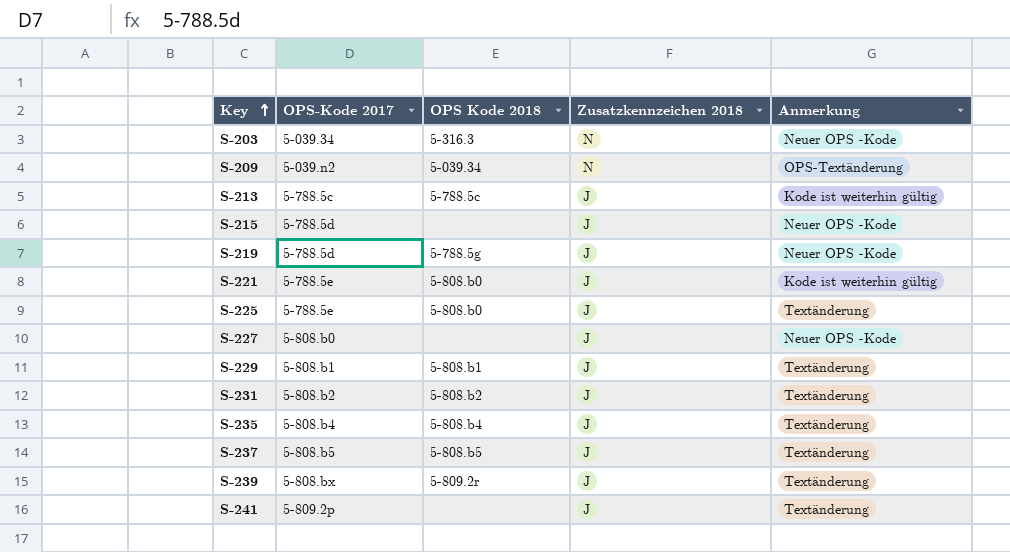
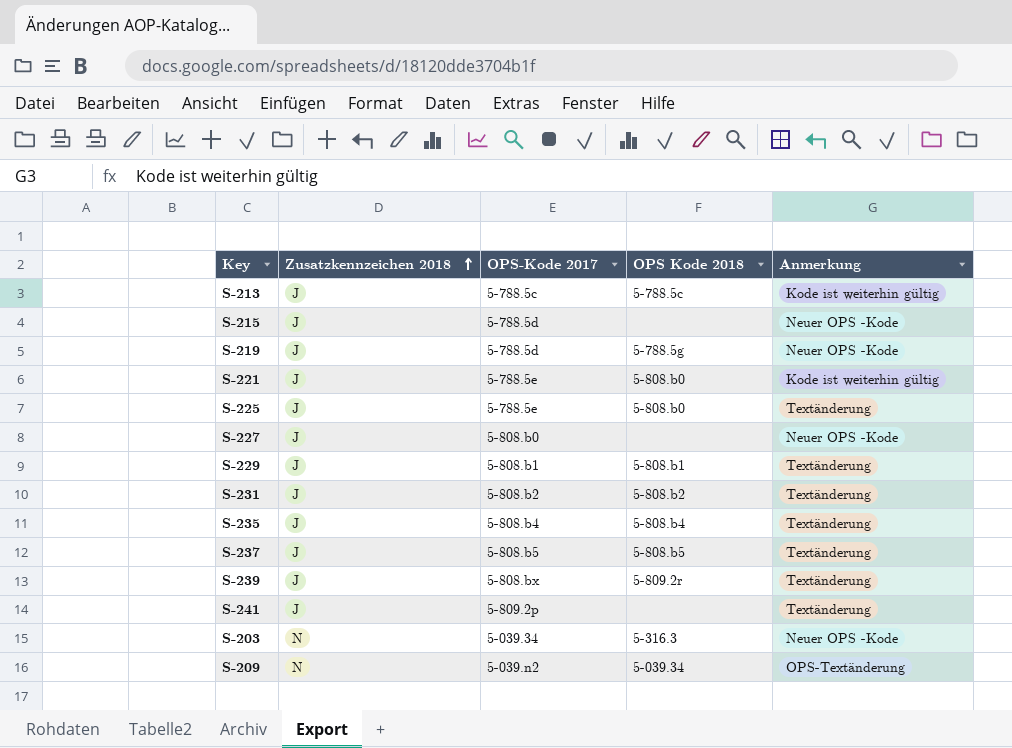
row order: Key ascending -> Zusatzkennzeichen 2018 ascending
column Zusatzkennzeichen 2018 | position: 4 -> 2

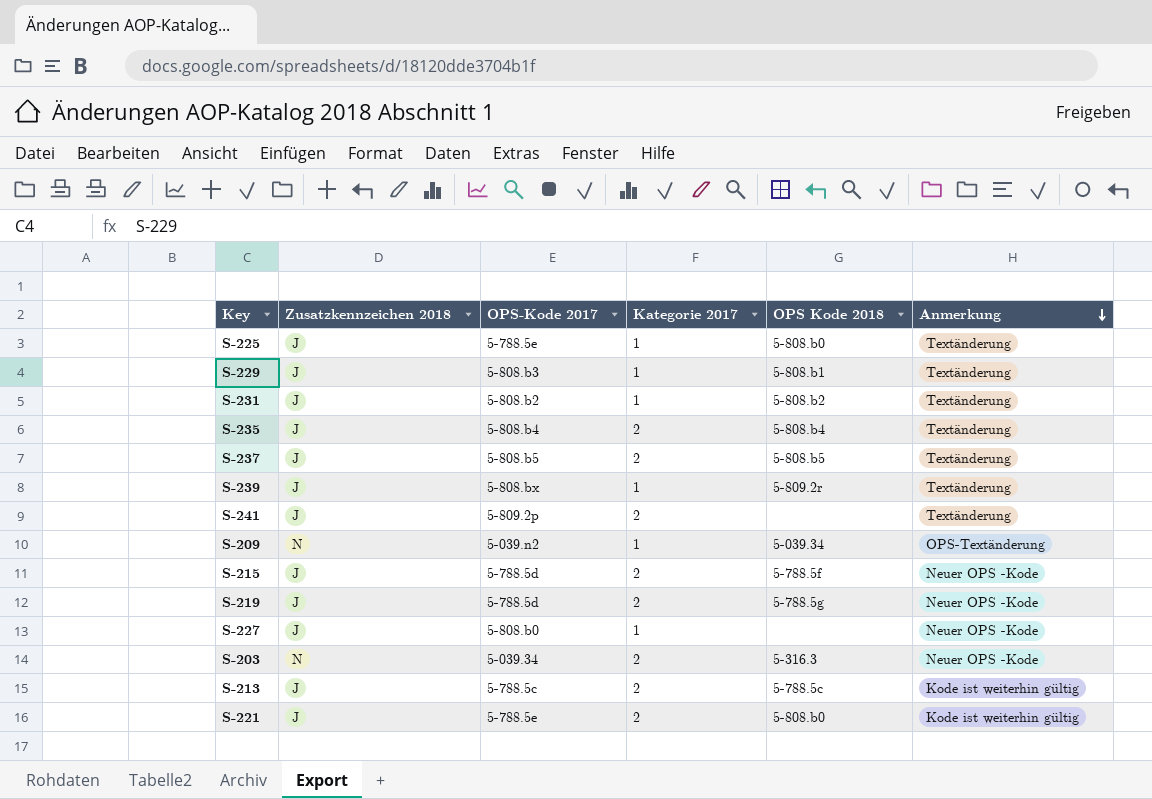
row order: Zusatzkennzeichen 2018 ascending -> Anmerkung descending
column Kategorie 2017 | position: none -> 4
S-229 | OPS-Kode 2017: 5-808.b1 -> 5-808.b3
S-215 | OPS Kode 2018: none -> 5-788.5f

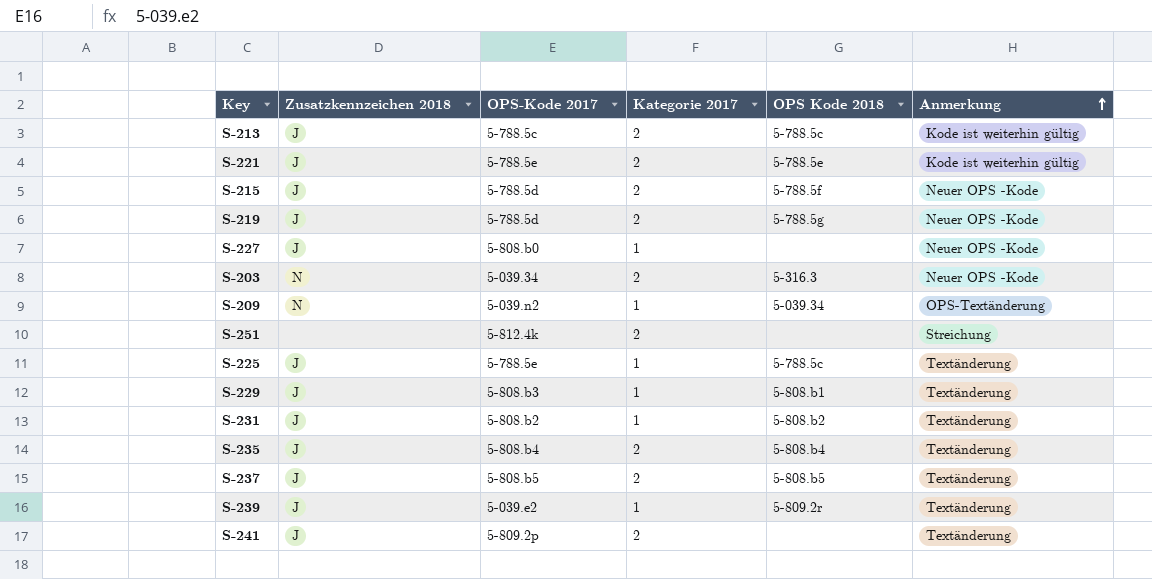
row order: Anmerkung descending -> Anmerkung ascending
S-221 | OPS Kode 2018: 5-808.b0 -> 5-788.5e
row S-251: none -> none | 5-812.4k | 2 | none | Streichung
S-225 | OPS Kode 2018: 5-808.b0 -> 5-788.5c
S-239 | OPS-Kode 2017: 5-808.bx -> 5-039.e2

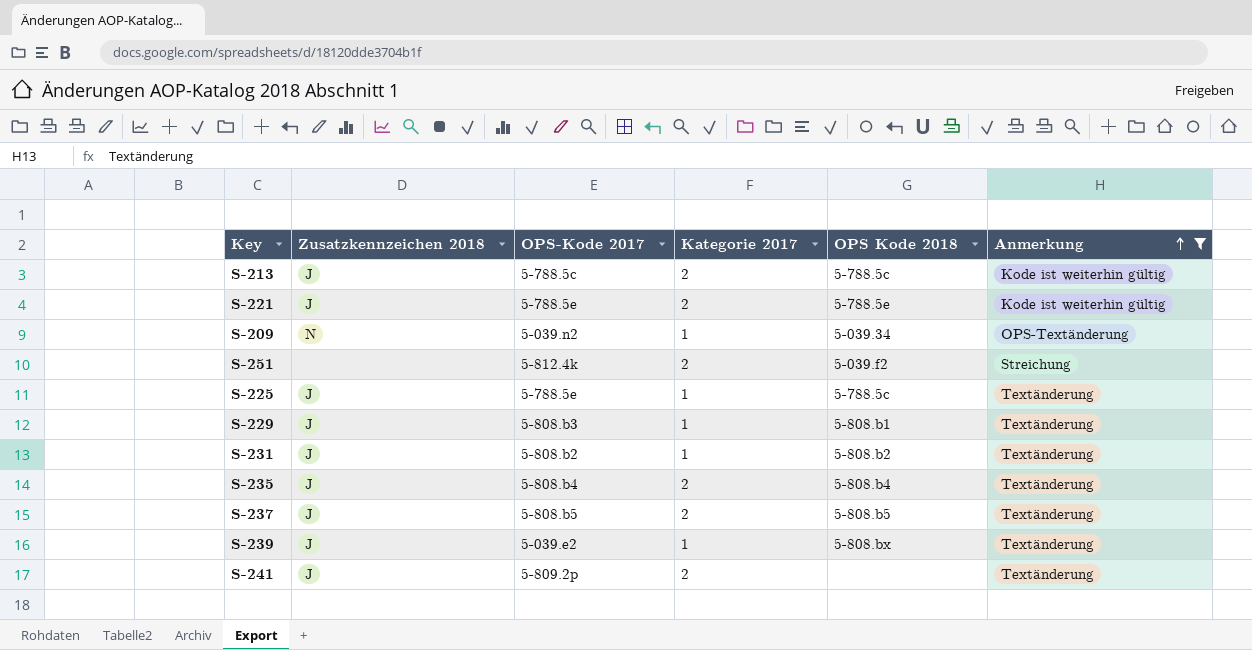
filter: none -> Anmerkung != Neuer OPS -Kode
S-251 | OPS Kode 2018: none -> 5-039.f2
S-239 | OPS Kode 2018: 5-809.2r -> 5-808.bx

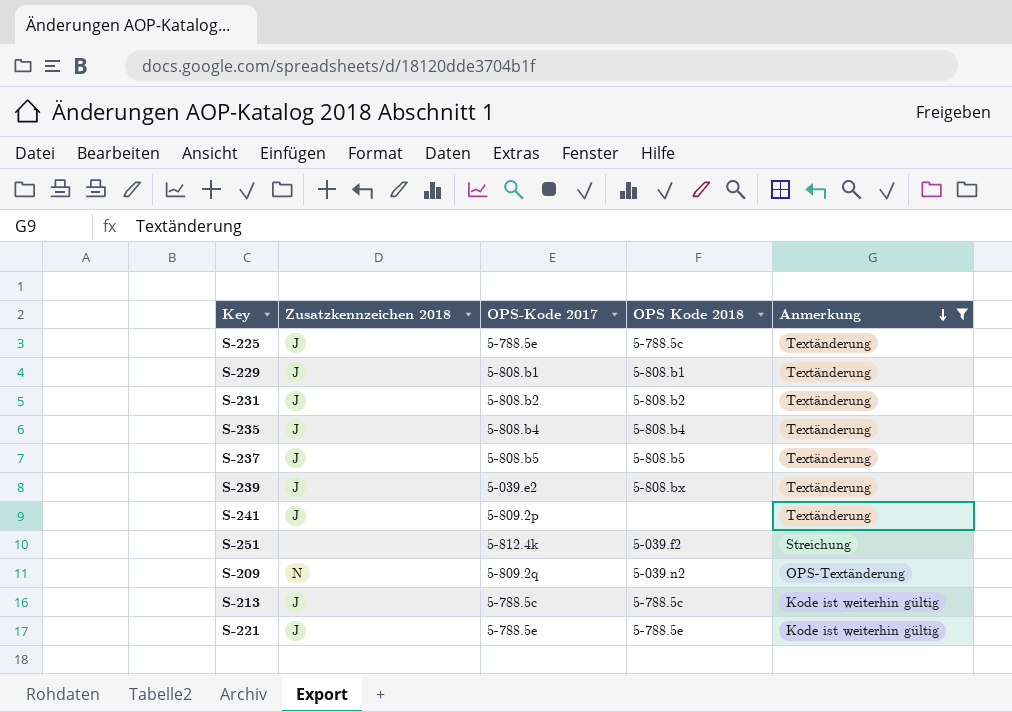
row order: Anmerkung ascending -> Anmerkung descending
column Kategorie 2017 | position: 4 -> none
S-229 | OPS-Kode 2017: 5-808.b3 -> 5-808.b1
S-209 | OPS-Kode 2017: 5-039.n2 -> 5-809.2q
S-209 | OPS Kode 2018: 5-039.34 -> 5-039.n2

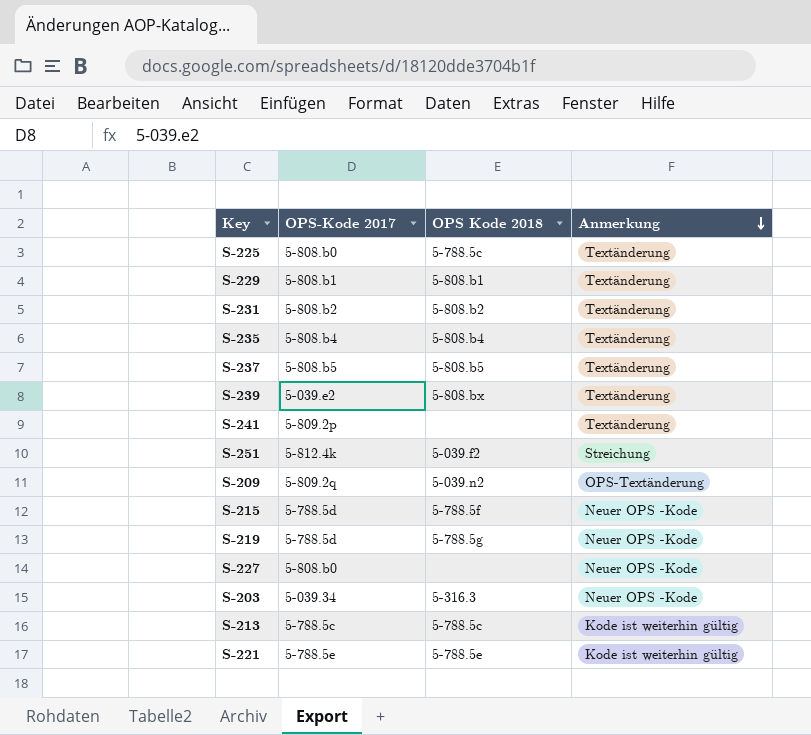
filter: Anmerkung != Neuer OPS -Kode -> none
column Zusatzkennzeichen 2018 | position: 2 -> none
S-225 | OPS-Kode 2017: 5-788.5e -> 5-808.b0

